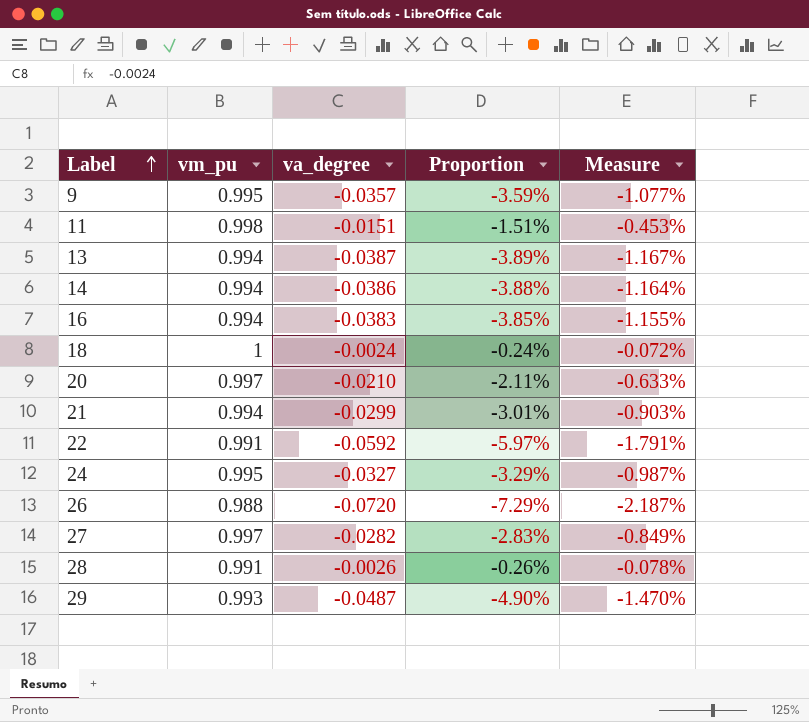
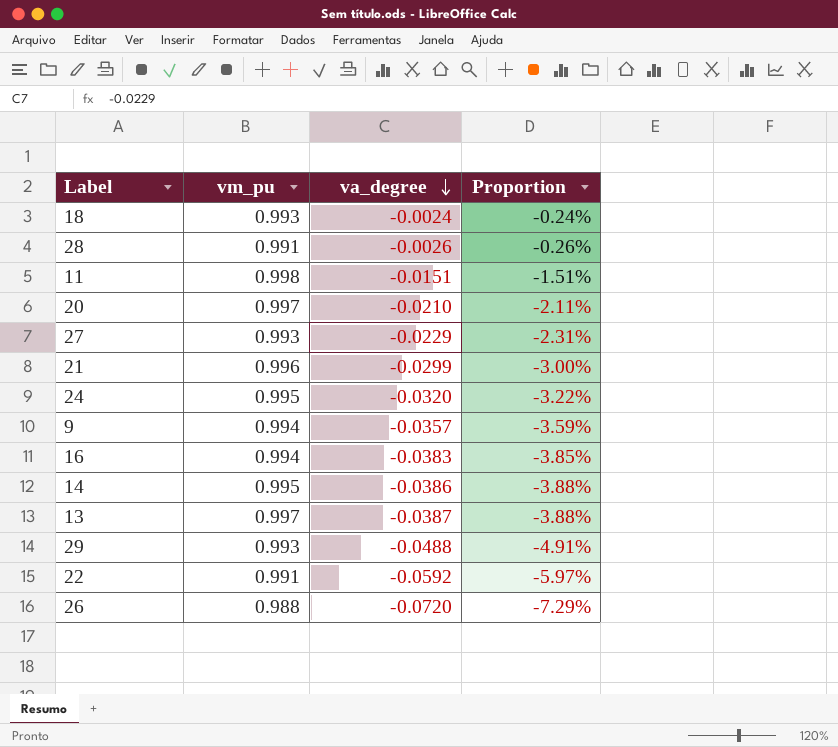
row order: Label ascending -> va_degree descending
column Measure | formula: [Proportion] * 0.3 -> none
18 | vm_pu: 1 -> 0.993
27 | vm_pu: 0.997 -> 0.993
27 | va_degree: -0.0282 -> -0.0229
27 | Proportion: -2.83% -> -2.31%
21 | vm_pu: 0.994 -> 0.996
21 | Proportion: -3.01% -> -3.00%
24 | va_degree: -0.0327 -> -0.0320
24 | Proportion: -3.29% -> -3.22%
9 | vm_pu: 0.995 -> 0.994
14 | vm_pu: 0.994 -> 0.995
13 | vm_pu: 0.994 -> 0.997
13 | Proportion: -3.89% -> -3.88%
29 | va_degree: -0.0487 -> -0.0488
29 | Proportion: -4.90% -> -4.91%

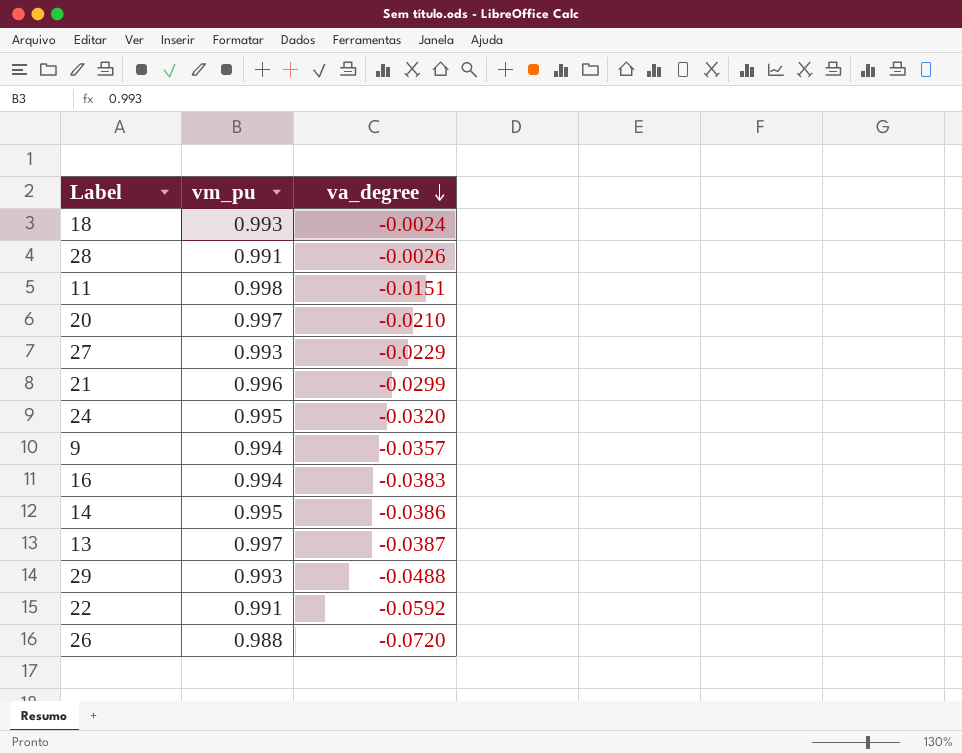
column Proportion | formula: [va_degree] / [vm_pu] -> none

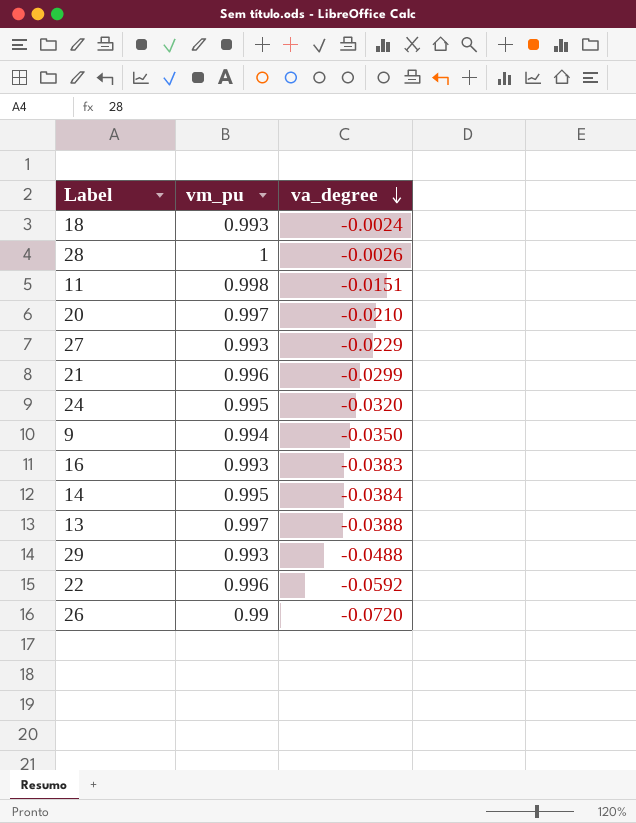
28 | vm_pu: 0.991 -> 1
9 | va_degree: -0.0357 -> -0.0350
16 | vm_pu: 0.994 -> 0.993
14 | va_degree: -0.0386 -> -0.0384
13 | va_degree: -0.0387 -> -0.0388
22 | vm_pu: 0.991 -> 0.996
26 | vm_pu: 0.988 -> 0.99

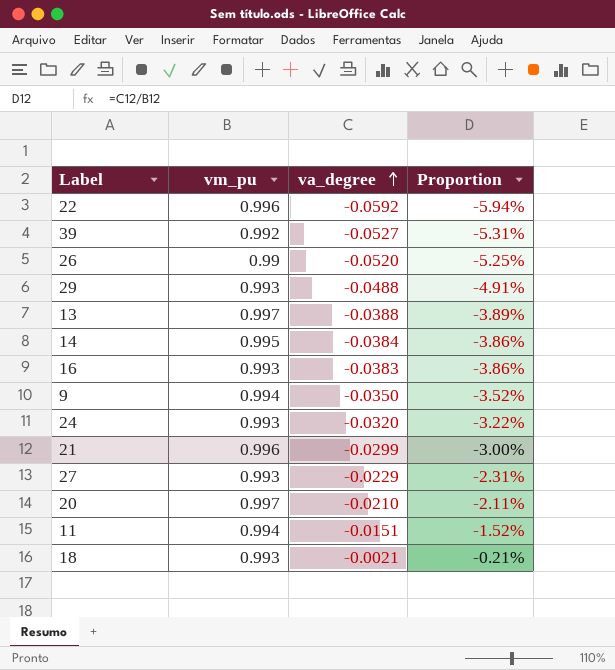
row order: va_degree descending -> va_degree ascending
column Proportion | formula: none -> [va_degree] / [vm_pu]
row 28: 1 | -0.0026 -> none
row 39: none -> 0.992 | -0.0527 | -5.31%
26 | va_degree: -0.0720 -> -0.0520
24 | vm_pu: 0.995 -> 0.993
11 | vm_pu: 0.998 -> 0.994
18 | va_degree: -0.0024 -> -0.0021

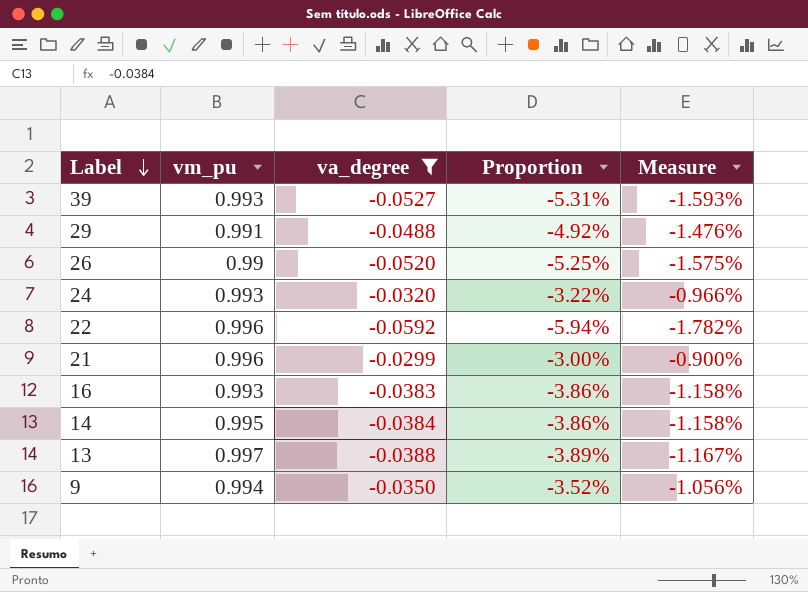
filter: none -> va_degree <= -0.0299
row order: va_degree ascending -> Label descending
column Measure | formula: none -> [Proportion] * 0.3
39 | vm_pu: 0.992 -> 0.993
29 | vm_pu: 0.993 -> 0.991
29 | Proportion: -4.91% -> -4.92%

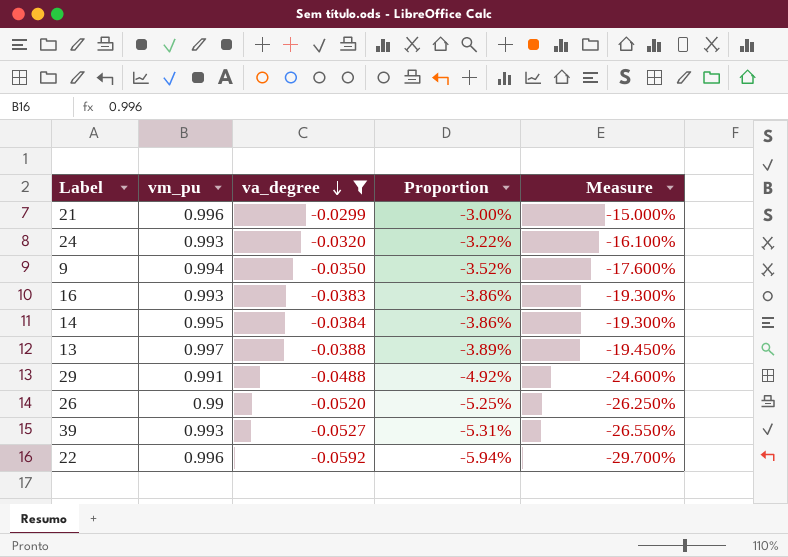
row order: Label descending -> va_degree descending
column Measure | formula: [Proportion] * 0.3 -> [Proportion] * 5

